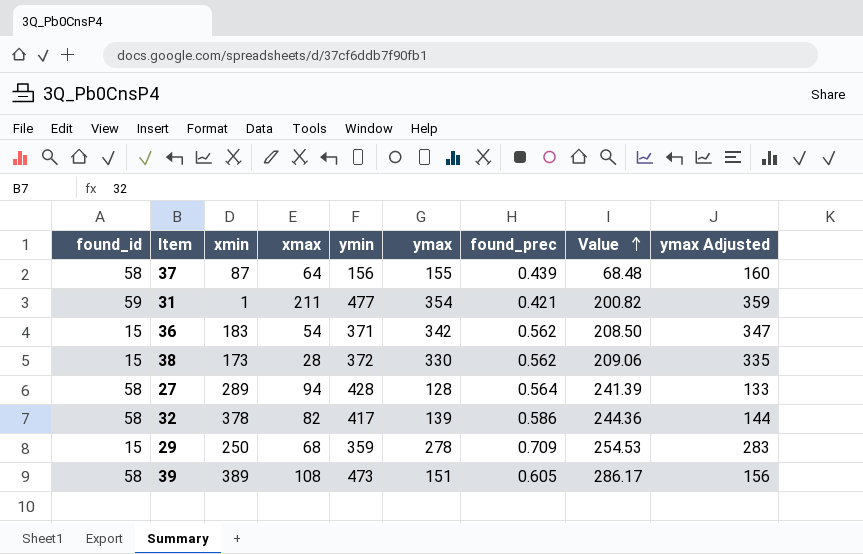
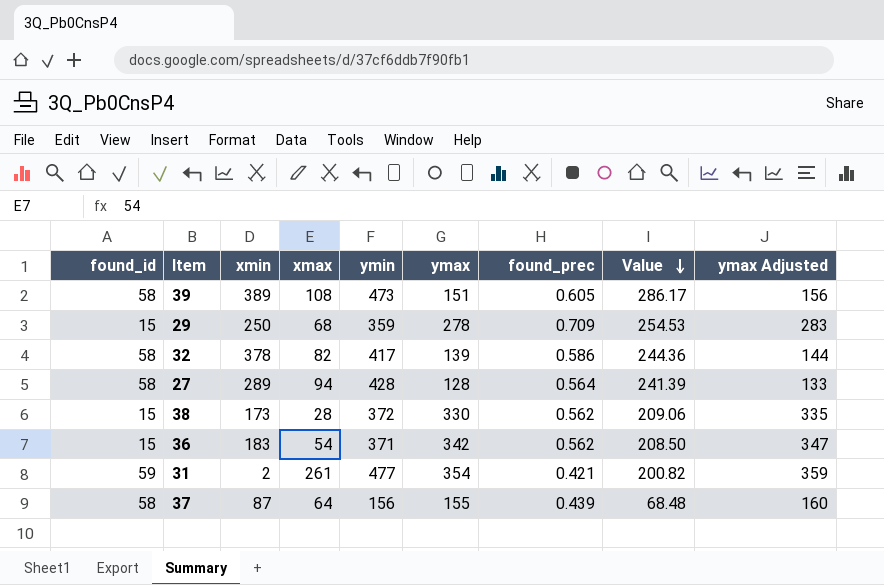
row order: Value ascending -> Value descending
31 | xmin: 1 -> 2
31 | xmax: 211 -> 261

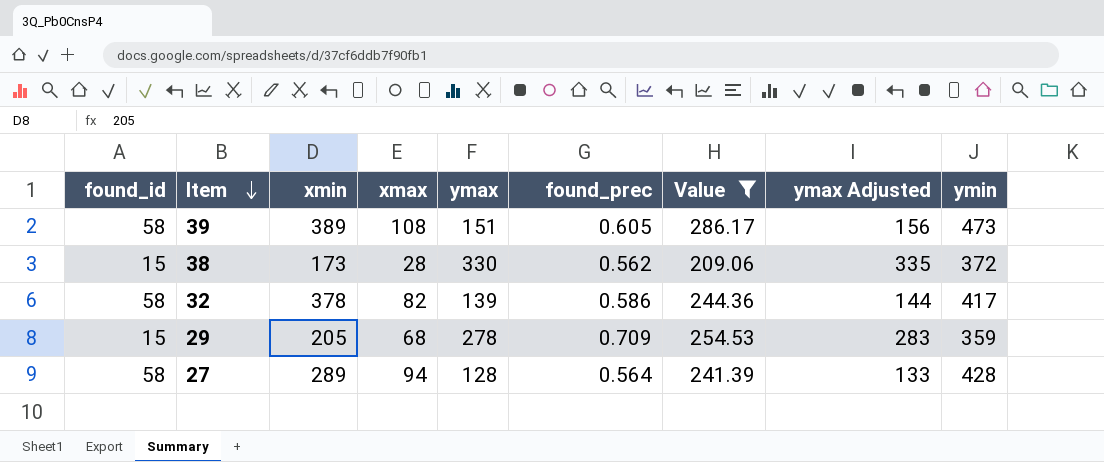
filter: none -> Value >= 209.06
row order: Value descending -> Item descending
column ymin | position: 5 -> 9
29 | xmin: 250 -> 205

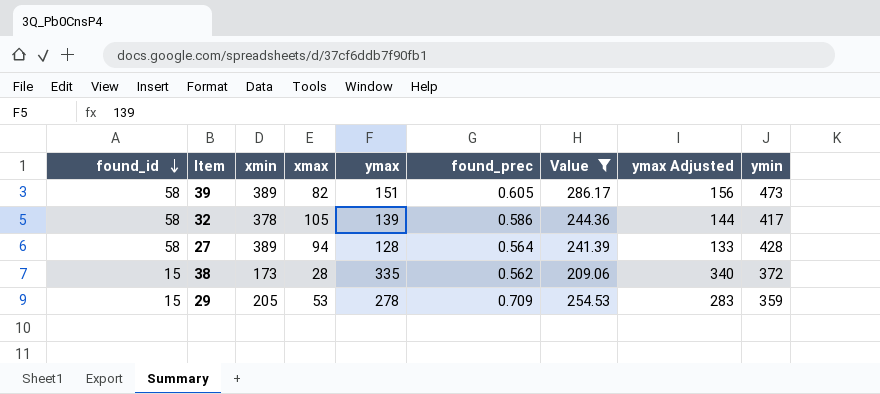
row order: Item descending -> found_id descending
39 | xmax: 108 -> 82
32 | xmax: 82 -> 105
27 | xmin: 289 -> 389
38 | ymax: 330 -> 335
38 | ymax Adjusted: 335 -> 340
29 | xmax: 68 -> 53

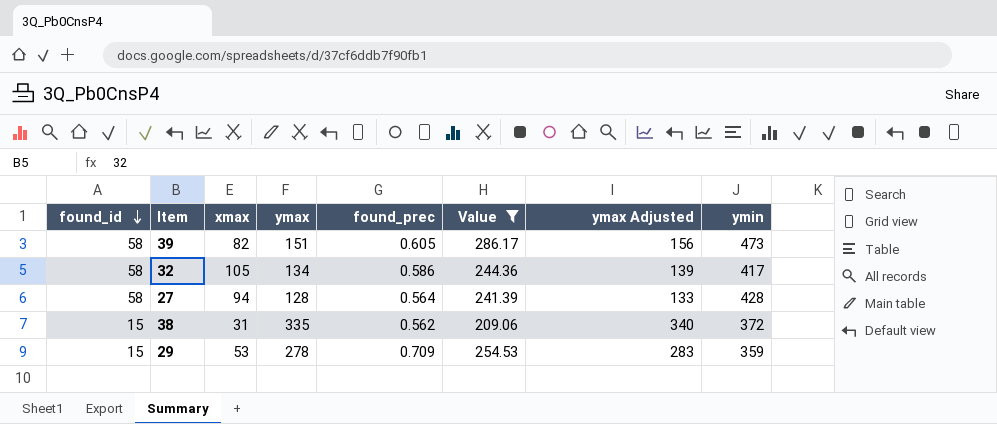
column xmin | position: 3 -> none
32 | ymax: 139 -> 134
32 | ymax Adjusted: 144 -> 139
38 | xmax: 28 -> 31

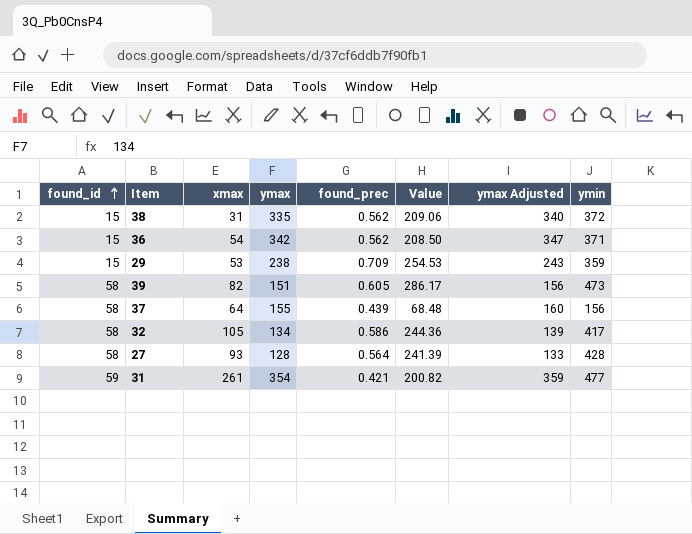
filter: Value >= 209.06 -> none
row order: found_id descending -> found_id ascending
29 | ymax: 278 -> 238
29 | ymax Adjusted: 283 -> 243
27 | xmax: 94 -> 93

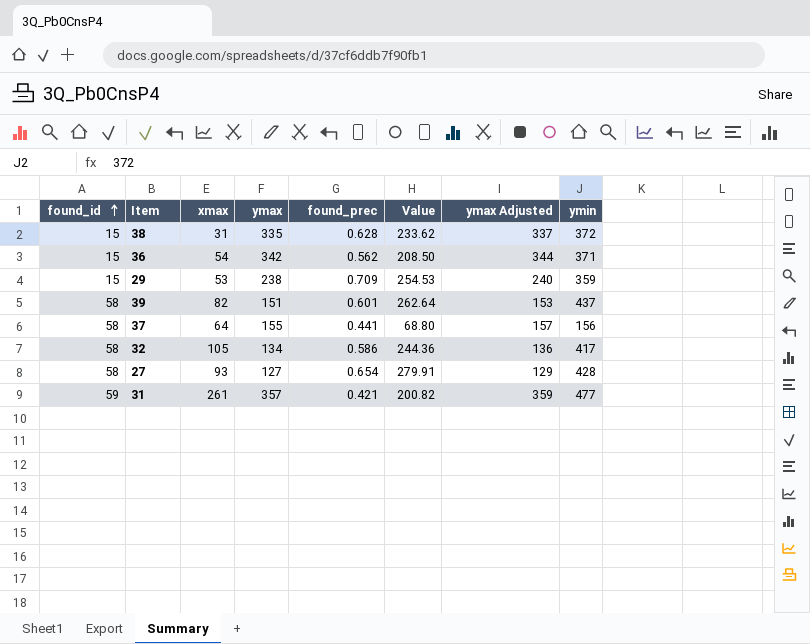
column ymax Adjusted | formula: [ymax] + 5 -> [ymax] + 2
38 | found_prec: 0.562 -> 0.628
38 | Value: 209.06 -> 233.62
39 | found_prec: 0.605 -> 0.601
39 | Value: 286.17 -> 262.64
39 | ymin: 473 -> 437
37 | found_prec: 0.439 -> 0.441
37 | Value: 68.48 -> 68.80
27 | ymax: 128 -> 127
27 | found_prec: 0.564 -> 0.654
27 | Value: 241.39 -> 279.91
31 | ymax: 354 -> 357

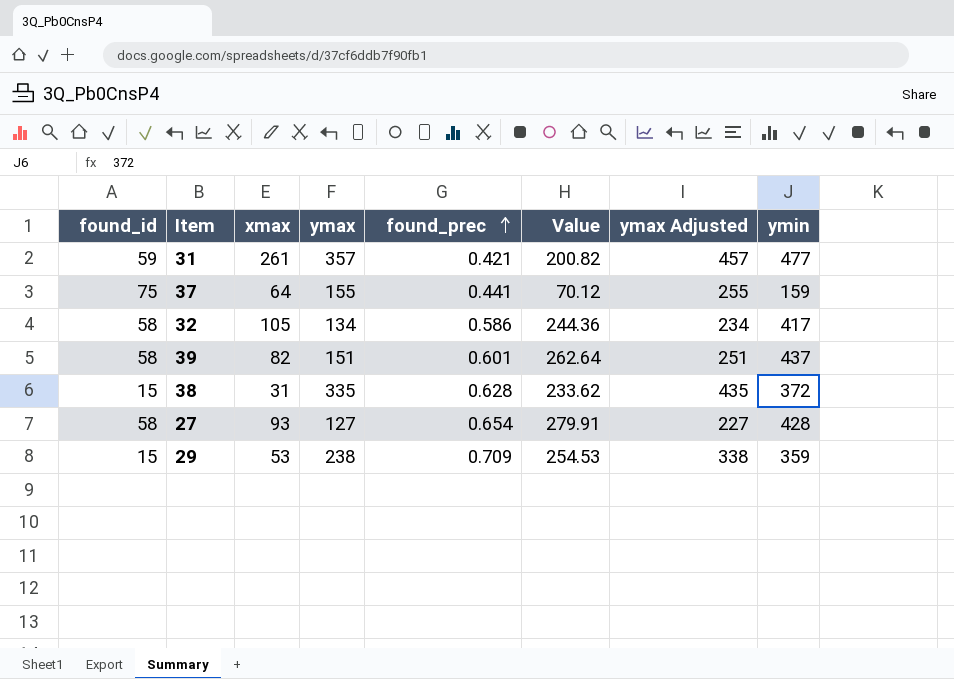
row order: found_id ascending -> found_prec ascending
column ymax Adjusted | formula: [ymax] + 2 -> [ymax] + 100
row 36: 15 | 54 | 342 | 0.562 | 208.50 | 344 | 371 -> none
37 | found_id: 58 -> 75
37 | Value: 68.80 -> 70.12
37 | ymin: 156 -> 159

